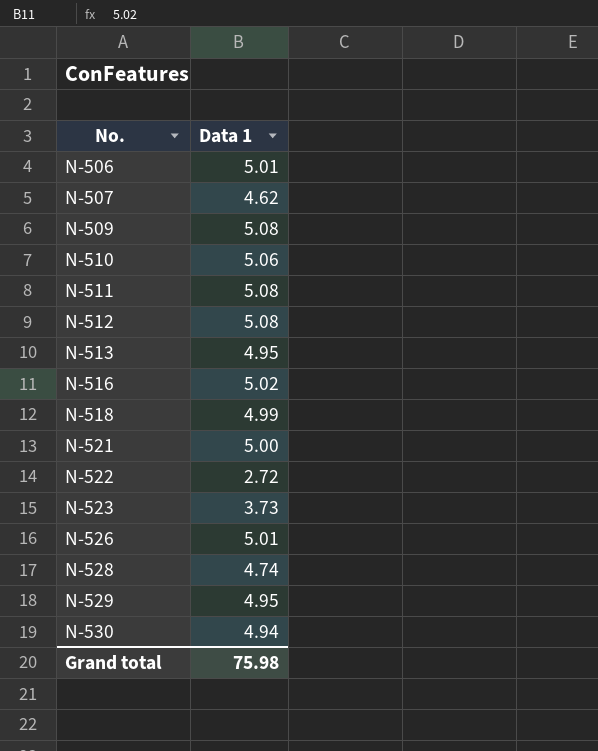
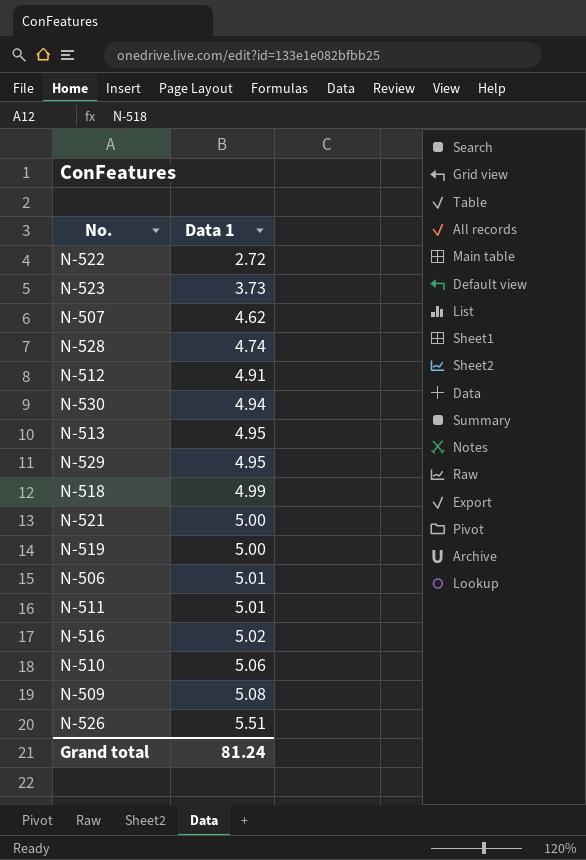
row order: No. ascending -> Data 1 ascending
N-512 | Data 1: 5.08 -> 4.91
row N-519: none -> 5.00
N-511 | Data 1: 5.08 -> 5.01
N-526 | Data 1: 5.01 -> 5.51
Grand total | Data 1: 75.98 -> 81.24

